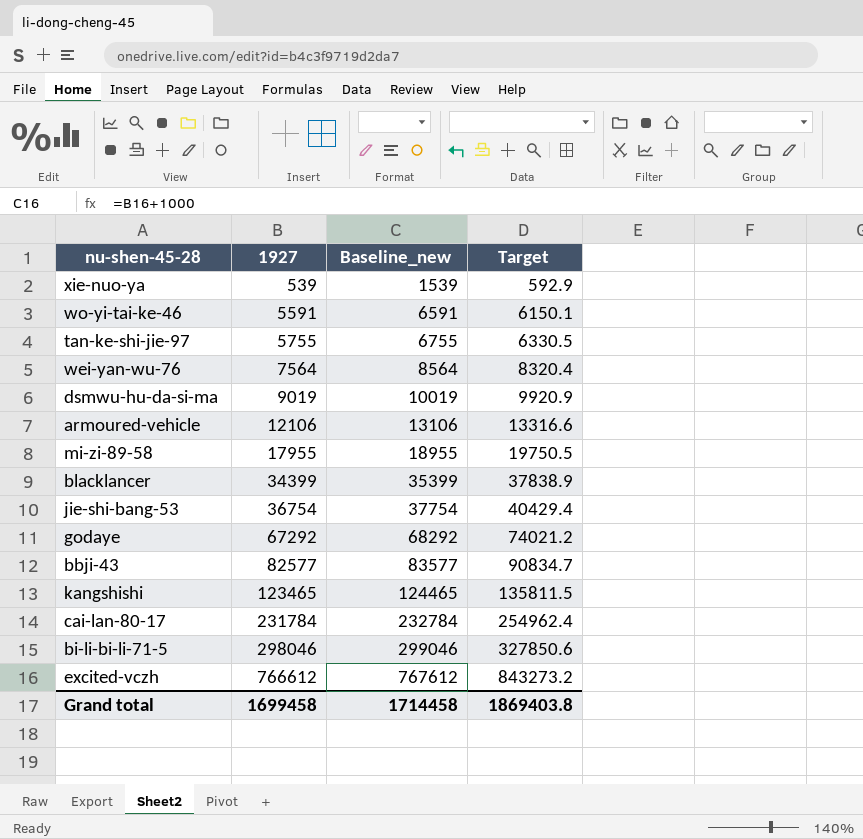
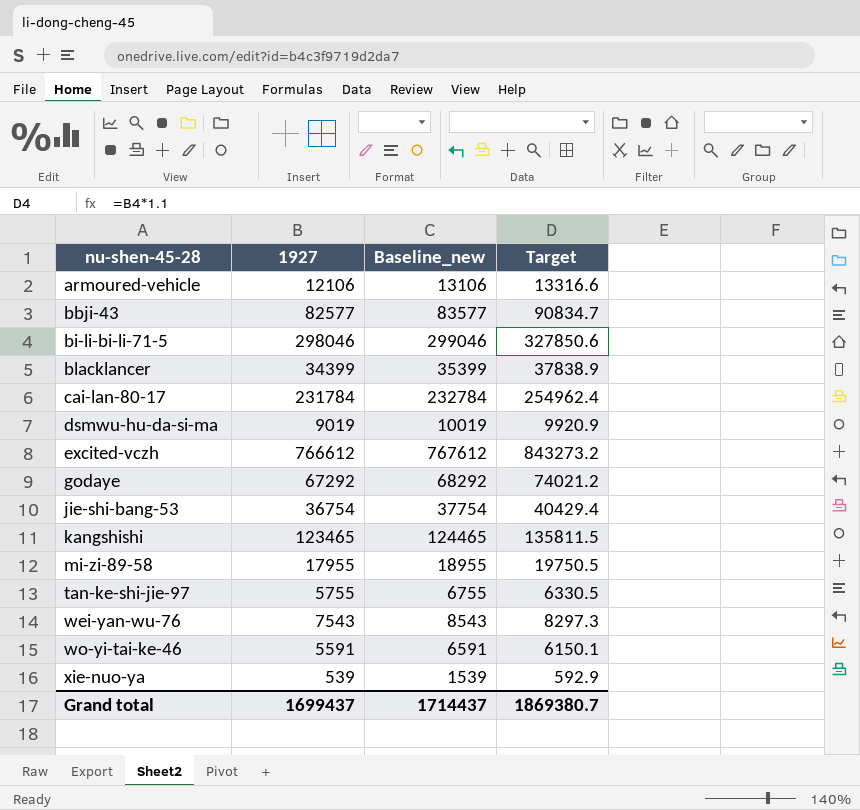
row order: 1927 ascending -> nu-shen-45-28 ascending
wei-yan-wu-76 | 1927: 7564 -> 7543
wei-yan-wu-76 | Baseline_new: 8564 -> 8543
wei-yan-wu-76 | Target: 8320.4 -> 8297.3
Grand total | 1927: 1699458 -> 1699437
Grand total | Baseline_new: 1714458 -> 1714437
Grand total | Target: 1869403.8 -> 1869380.7

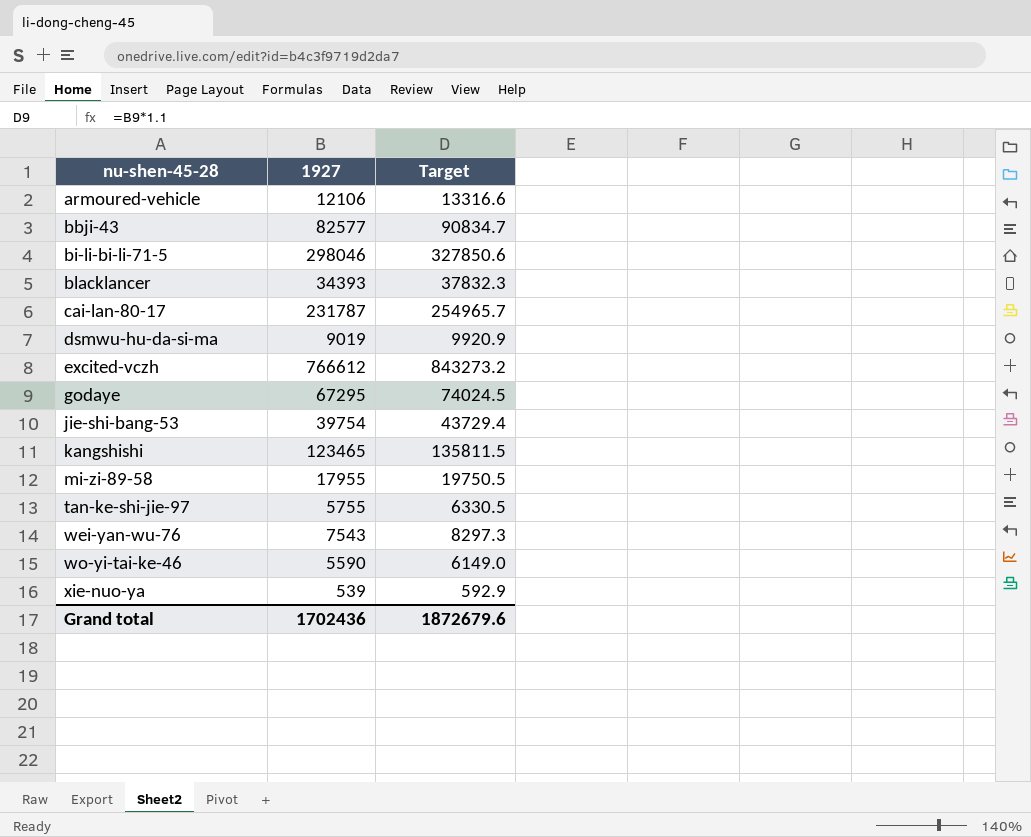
column Baseline_new | formula: [1927] + 1000 -> none
blacklancer | 1927: 34399 -> 34393
blacklancer | Target: 37838.9 -> 37832.3
cai-lan-80-17 | 1927: 231784 -> 231787
cai-lan-80-17 | Target: 254962.4 -> 254965.7
godaye | 1927: 67292 -> 67295
godaye | Target: 74021.2 -> 74024.5
jie-shi-bang-53 | 1927: 36754 -> 39754
jie-shi-bang-53 | Target: 40429.4 -> 43729.4
wo-yi-tai-ke-46 | 1927: 5591 -> 5590
wo-yi-tai-ke-46 | Target: 6150.1 -> 6149.0
Grand total | 1927: 1699437 -> 1702436
Grand total | Target: 1869380.7 -> 1872679.6

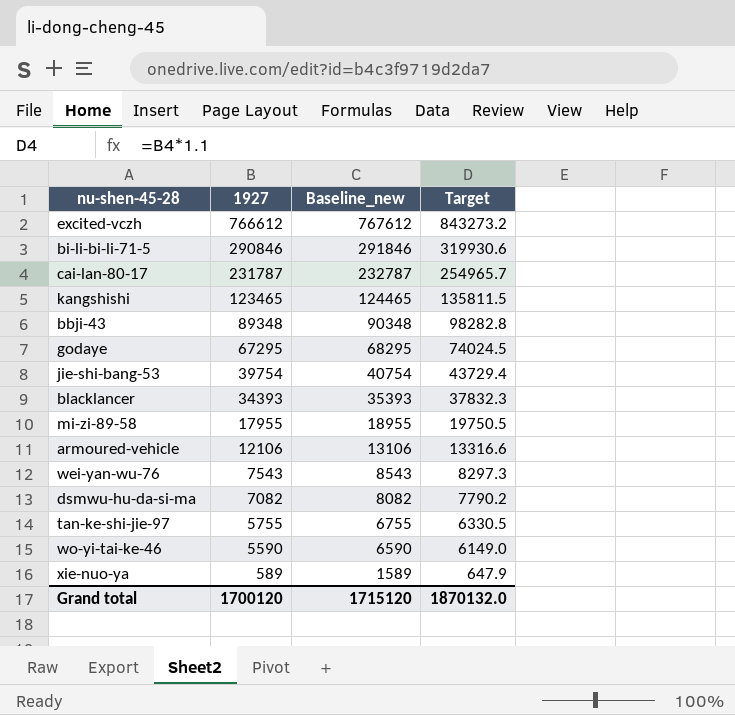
row order: nu-shen-45-28 ascending -> 1927 descending
column Baseline_new | formula: none -> [1927] + 1000
bi-li-bi-li-71-5 | 1927: 298046 -> 290846
bi-li-bi-li-71-5 | Target: 327850.6 -> 319930.6
bbji-43 | 1927: 82577 -> 89348
bbji-43 | Target: 90834.7 -> 98282.8
dsmwu-hu-da-si-ma | 1927: 9019 -> 7082
dsmwu-hu-da-si-ma | Target: 9920.9 -> 7790.2
xie-nuo-ya | 1927: 539 -> 589
xie-nuo-ya | Target: 592.9 -> 647.9
Grand total | 1927: 1702436 -> 1700120
Grand total | Target: 1872679.6 -> 1870132.0

